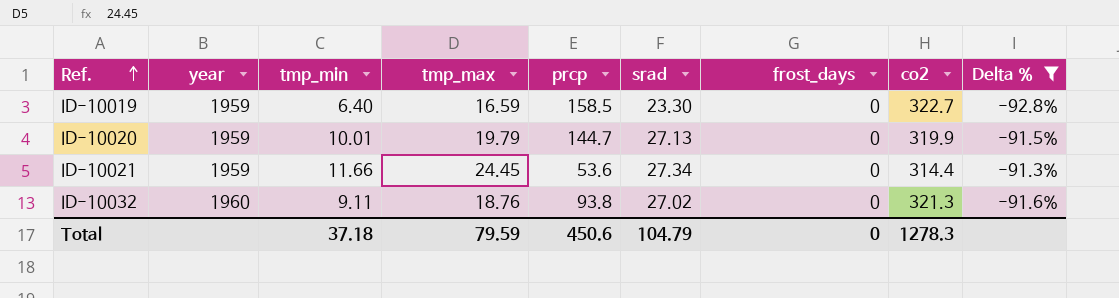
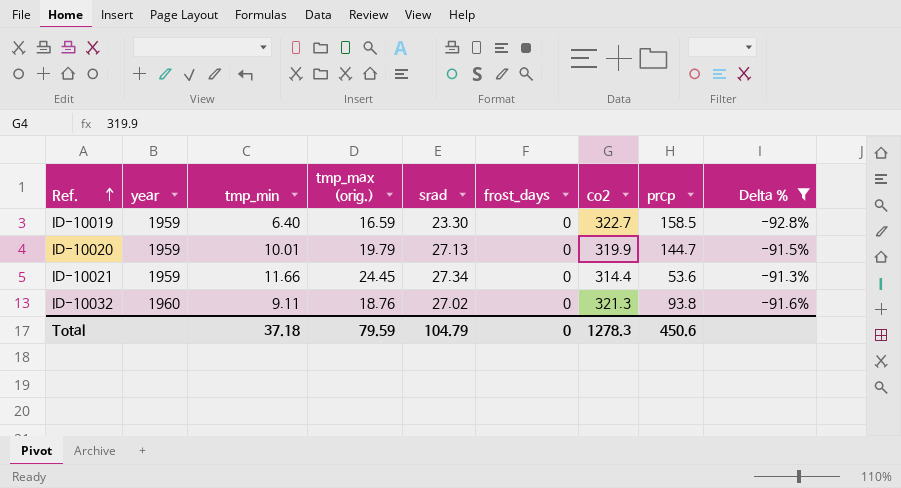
column name: tmp_max -> tmp_max (orig.)
column prcp | position: 5 -> 8

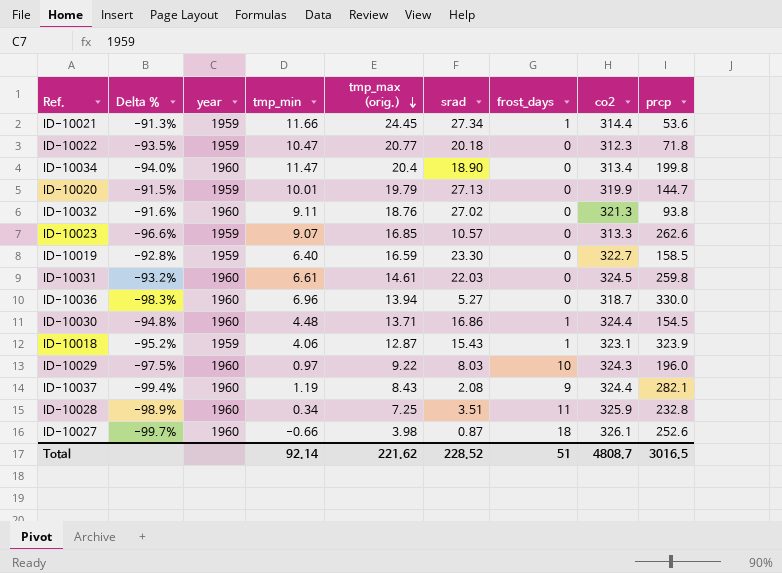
filter: Delta % >= -92.8% -> none
row order: Ref. ascending -> tmp_max (orig.) descending
column Delta % | position: 9 -> 2
ID-10021 | frost_days: 0 -> 1
Total | tmp_min: 37.18 -> 92.14
Total | tmp_max (orig.): 79.59 -> 221.62
Total | srad: 104.79 -> 228.52
Total | frost_days: 0 -> 51
Total | co2: 1278.3 -> 4808.7
Total | prcp: 450.6 -> 3016.5

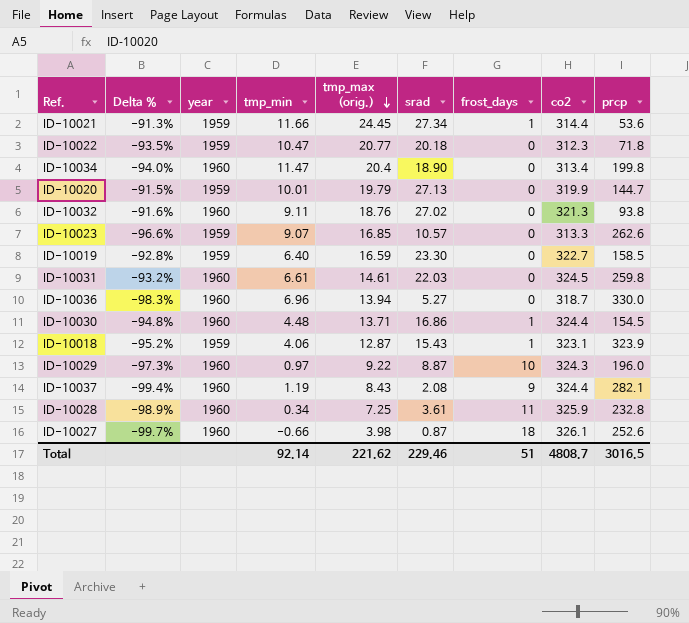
ID-10029 | Delta %: -97.5% -> -97.3%
ID-10029 | srad: 8.03 -> 8.87
ID-10028 | srad: 3.51 -> 3.61
Total | srad: 228.52 -> 229.46

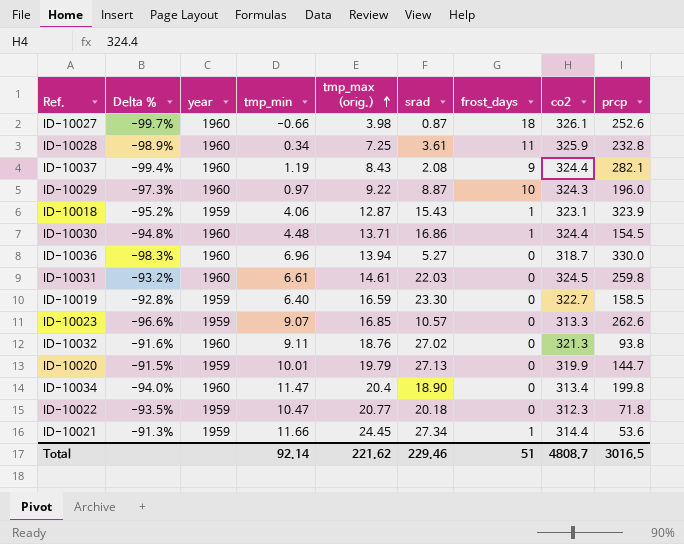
row order: tmp_max (orig.) descending -> tmp_max (orig.) ascending

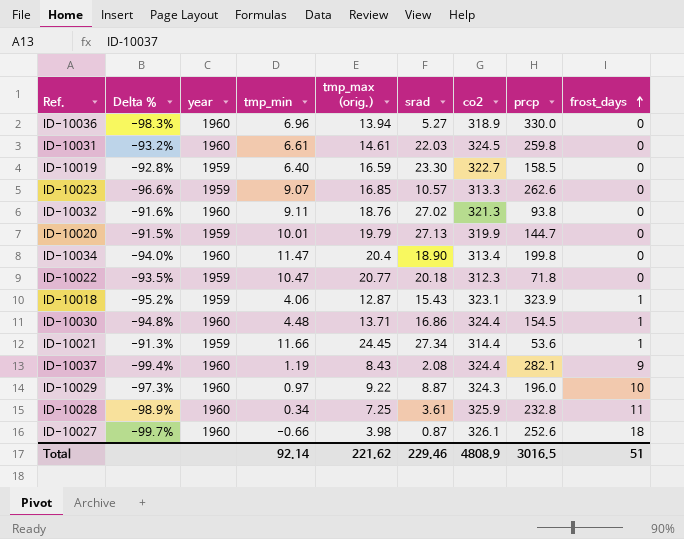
row order: tmp_max (orig.) ascending -> frost_days ascending
column frost_days | position: 7 -> 9
ID-10036 | co2: 318.7 -> 318.9
Total | co2: 4808.7 -> 4808.9

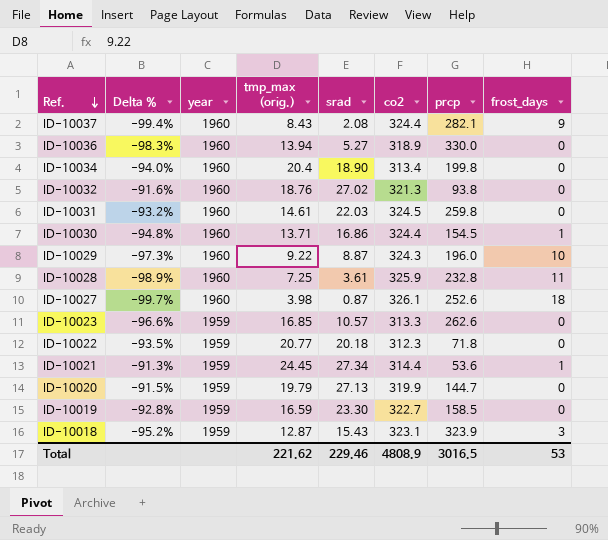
row order: frost_days ascending -> Ref. descending
column tmp_min | position: 4 -> none
ID-10018 | frost_days: 1 -> 3
Total | frost_days: 51 -> 53

